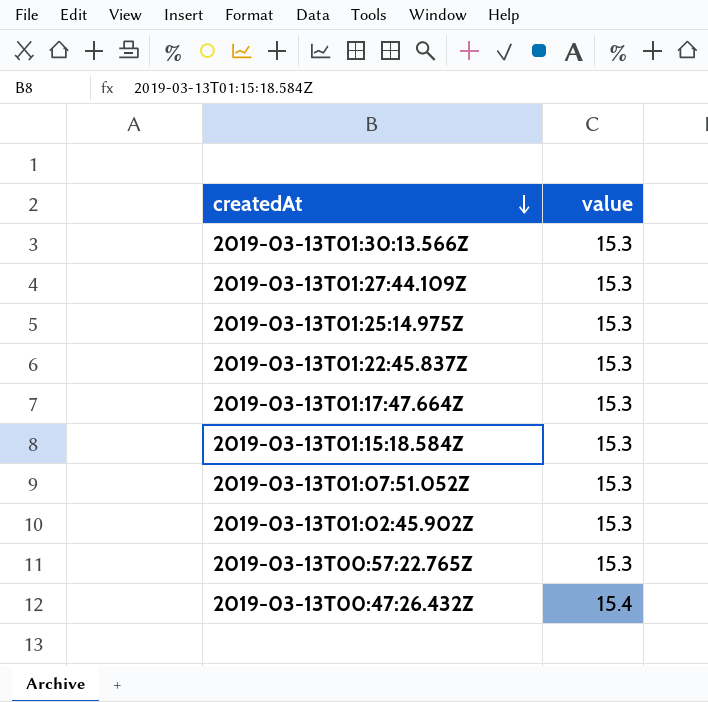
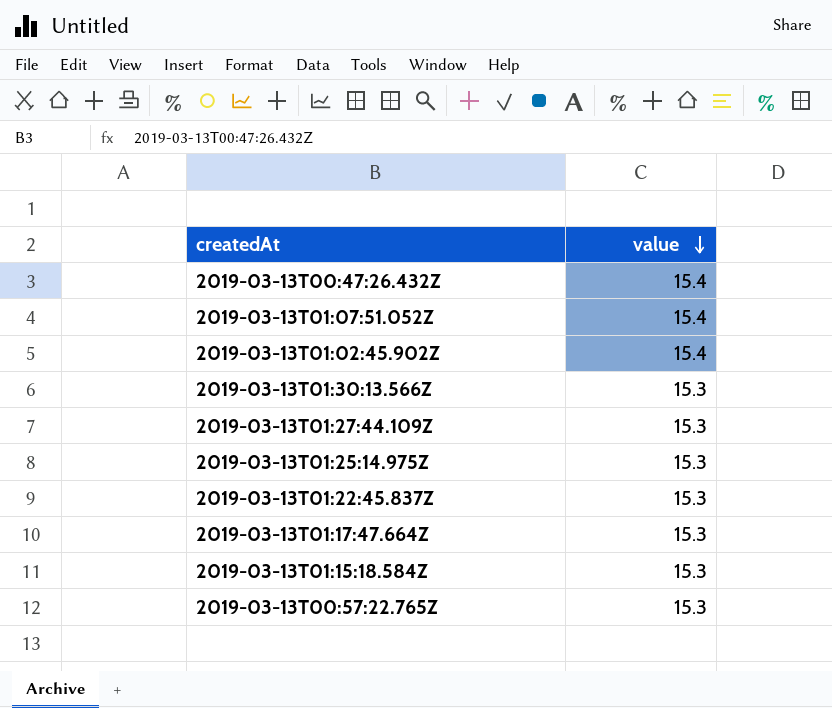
row order: createdAt descending -> value descending
2019-03-13T01:07:51.052Z | value: 15.3 -> 15.4
2019-03-13T01:02:45.902Z | value: 15.3 -> 15.4

